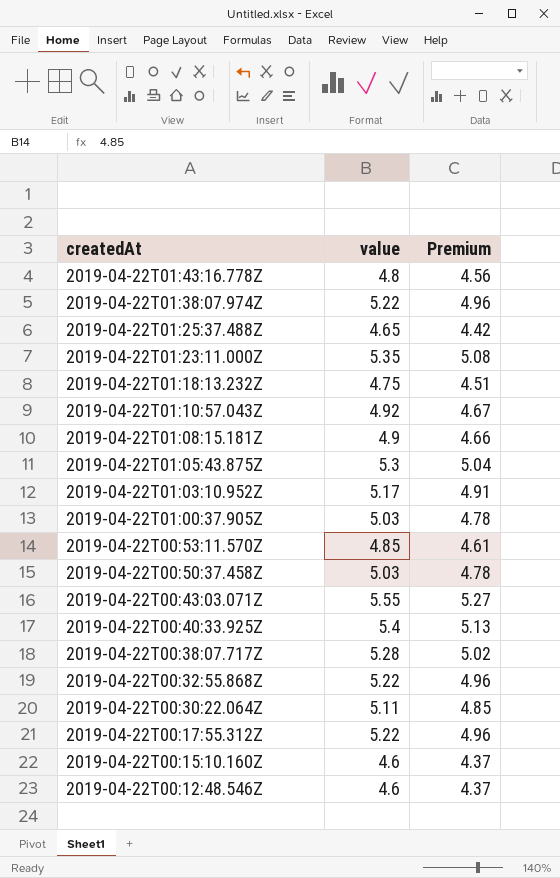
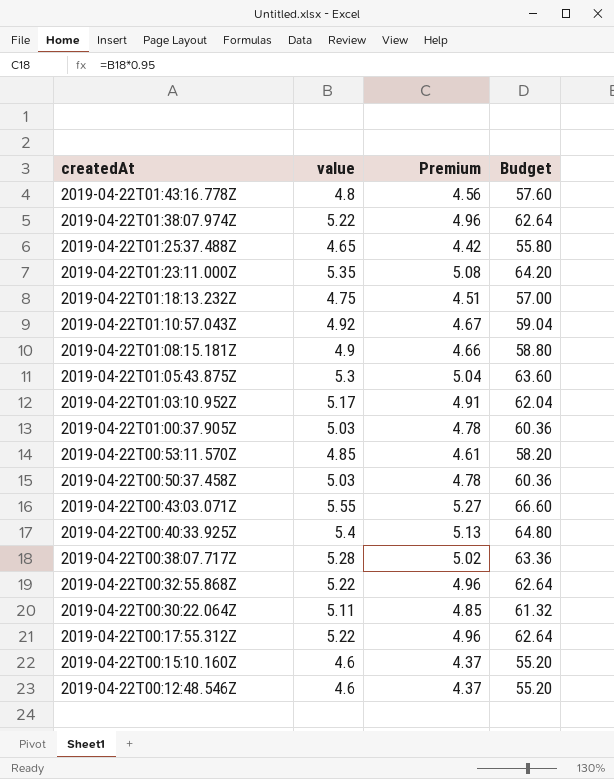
column Budget | formula: none -> [value] * 12

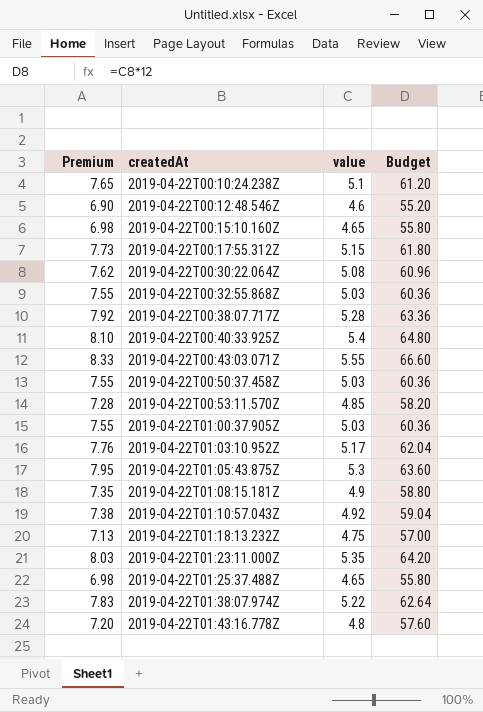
row order: createdAt descending -> createdAt ascending
column Premium | formula: [value] * 0.95 -> [value] * 1.5
column Premium | position: 3 -> 1
row 2019-04-22T00:10:24.238Z: none -> 7.65 | 5.1 | 61.20
2019-04-22T00:15:10.160Z | value: 4.6 -> 4.65
2019-04-22T00:15:10.160Z | Budget: 55.20 -> 55.80
2019-04-22T00:17:55.312Z | value: 5.22 -> 5.15
2019-04-22T00:17:55.312Z | Budget: 62.64 -> 61.80
2019-04-22T00:30:22.064Z | value: 5.11 -> 5.08
2019-04-22T00:30:22.064Z | Budget: 61.32 -> 60.96
2019-04-22T00:32:55.868Z | value: 5.22 -> 5.03
2019-04-22T00:32:55.868Z | Budget: 62.64 -> 60.36

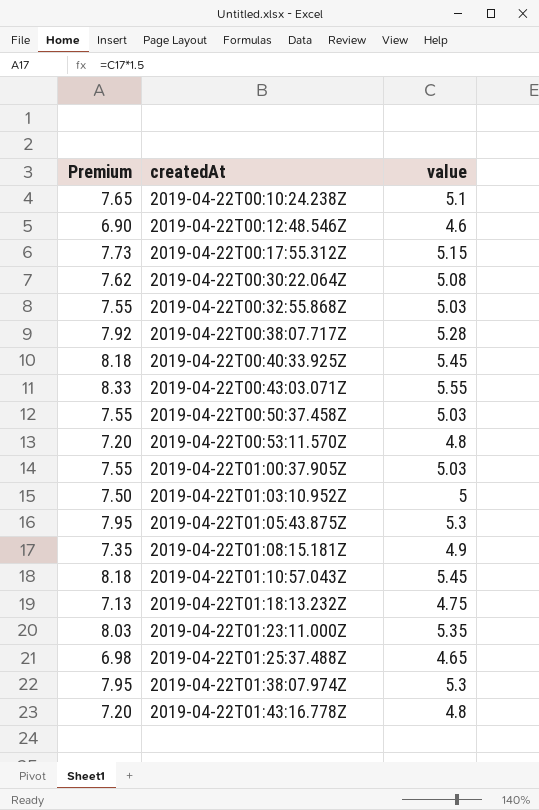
column Budget | formula: [value] * 12 -> none
row 2019-04-22T00:15:10.160Z: 6.98 | 4.65 | 55.80 -> none
2019-04-22T00:40:33.925Z | Premium: 8.10 -> 8.18
2019-04-22T00:40:33.925Z | value: 5.4 -> 5.45
2019-04-22T00:53:11.570Z | Premium: 7.28 -> 7.20
2019-04-22T00:53:11.570Z | value: 4.85 -> 4.8
2019-04-22T01:03:10.952Z | Premium: 7.76 -> 7.50
2019-04-22T01:03:10.952Z | value: 5.17 -> 5
2019-04-22T01:10:57.043Z | Premium: 7.38 -> 8.18
2019-04-22T01:10:57.043Z | value: 4.92 -> 5.45
2019-04-22T01:38:07.974Z | Premium: 7.83 -> 7.95
2019-04-22T01:38:07.974Z | value: 5.22 -> 5.3

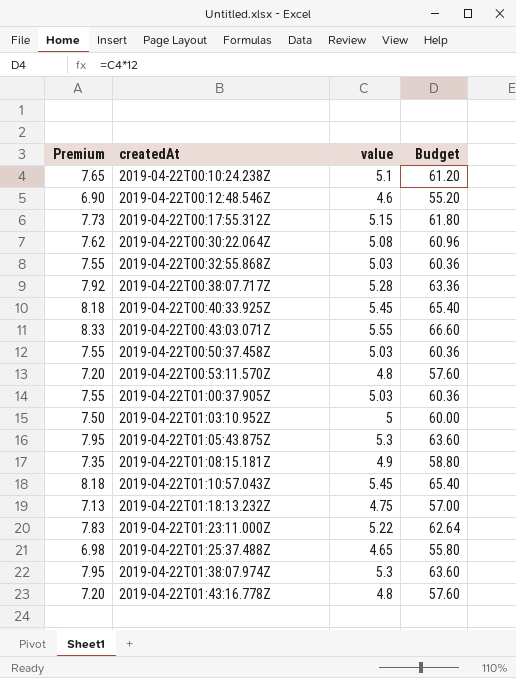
column Budget | formula: none -> [value] * 12
2019-04-22T01:23:11.000Z | Premium: 8.03 -> 7.83
2019-04-22T01:23:11.000Z | value: 5.35 -> 5.22

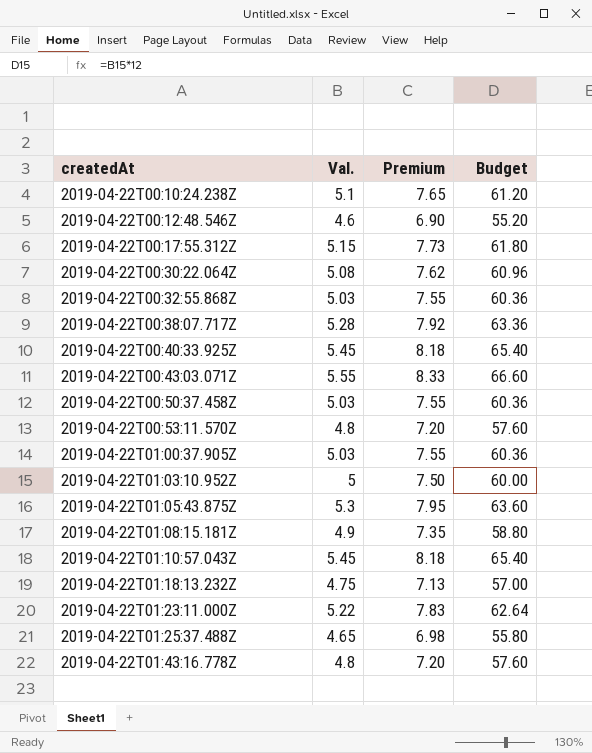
column name: value -> Val.
column Premium | position: 1 -> 3
row 2019-04-22T01:38:07.974Z: 7.95 | 5.3 | 63.60 -> none

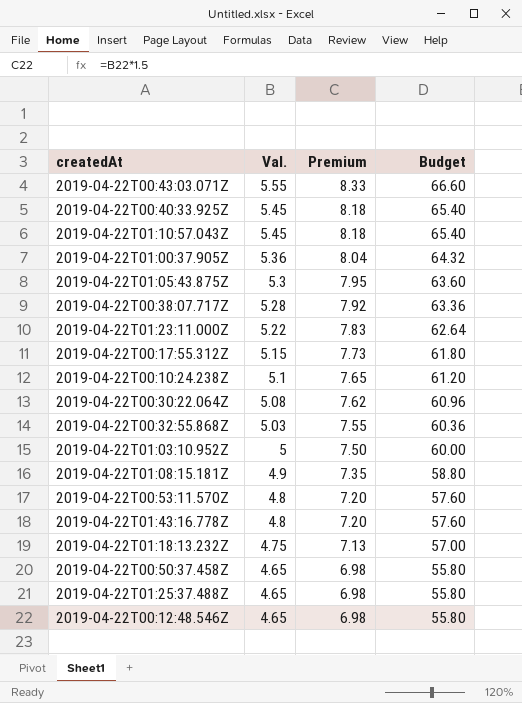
row order: createdAt ascending -> Val. descending
2019-04-22T01:00:37.905Z | Val.: 5.03 -> 5.36
2019-04-22T01:00:37.905Z | Premium: 7.55 -> 8.04
2019-04-22T01:00:37.905Z | Budget: 60.36 -> 64.32
2019-04-22T00:50:37.458Z | Val.: 5.03 -> 4.65
2019-04-22T00:50:37.458Z | Premium: 7.55 -> 6.98
2019-04-22T00:50:37.458Z | Budget: 60.36 -> 55.80
2019-04-22T00:12:48.546Z | Val.: 4.6 -> 4.65
2019-04-22T00:12:48.546Z | Premium: 6.90 -> 6.98
2019-04-22T00:12:48.546Z | Budget: 55.20 -> 55.80

